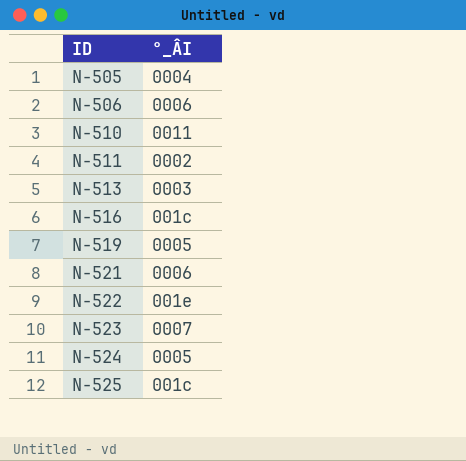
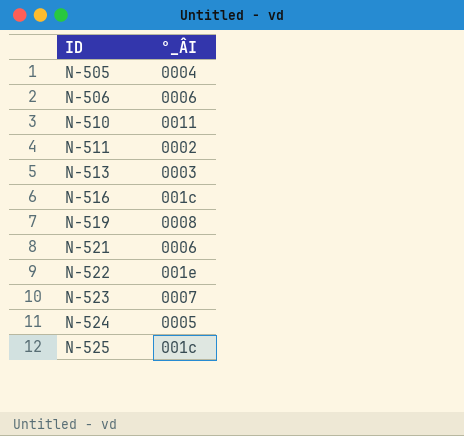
N-519 | °_ÂI: 0005 -> 0008

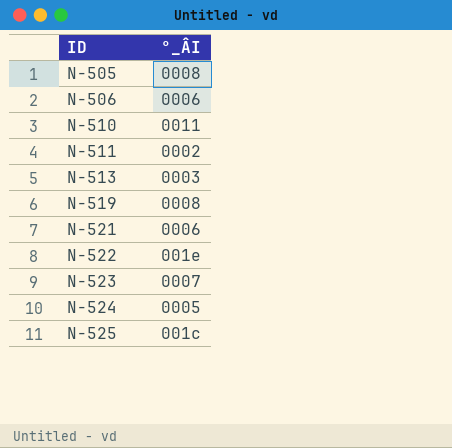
row N-516: 001c -> none
N-505 | °_ÂI: 0004 -> 0008

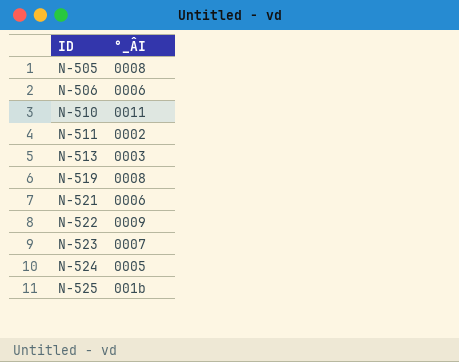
N-522 | °_ÂI: 001e -> 0009
N-525 | °_ÂI: 001c -> 001b

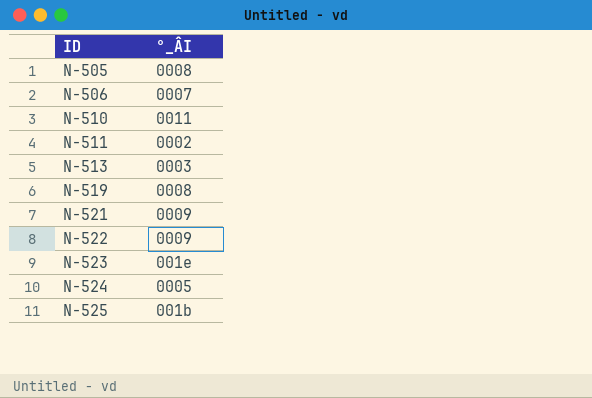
N-506 | °_ÂI: 0006 -> 0007
N-521 | °_ÂI: 0006 -> 0009
N-523 | °_ÂI: 0007 -> 001e

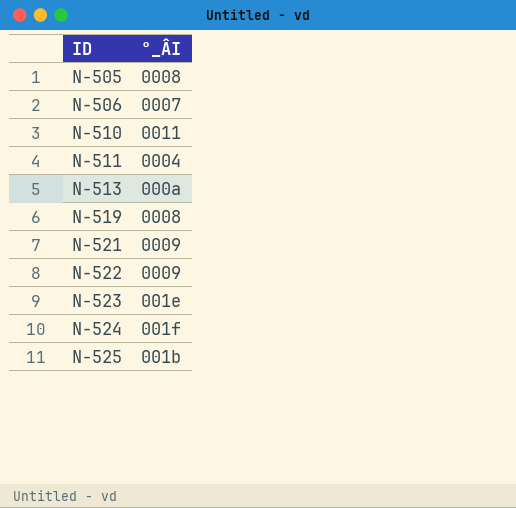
N-511 | °_ÂI: 0002 -> 0004
N-513 | °_ÂI: 0003 -> 000a
N-524 | °_ÂI: 0005 -> 001f

